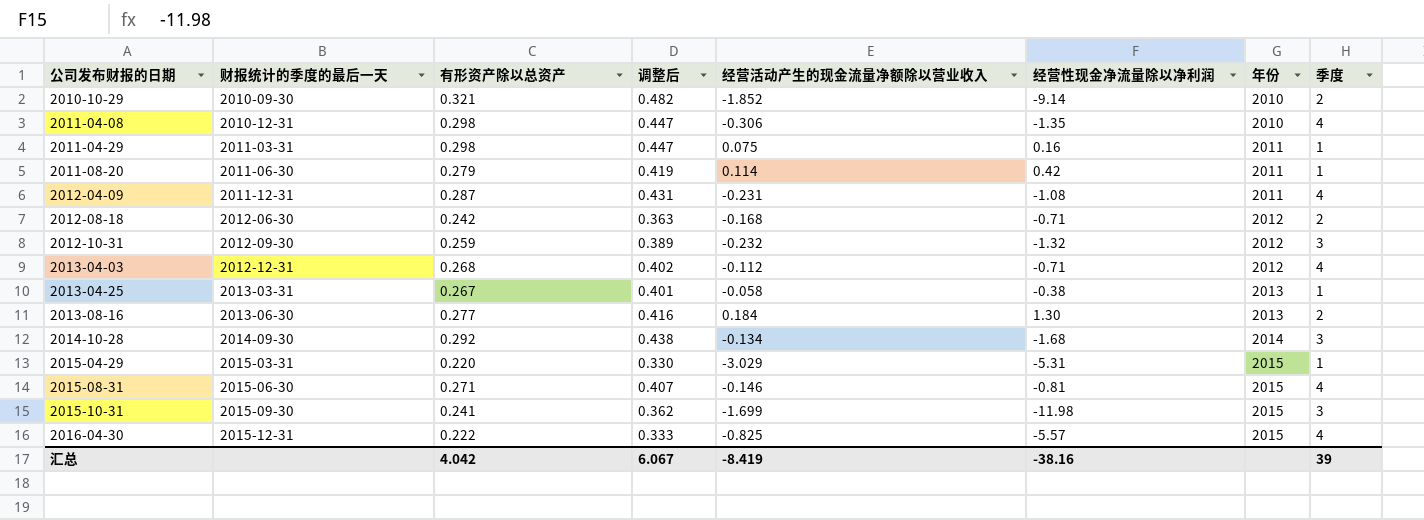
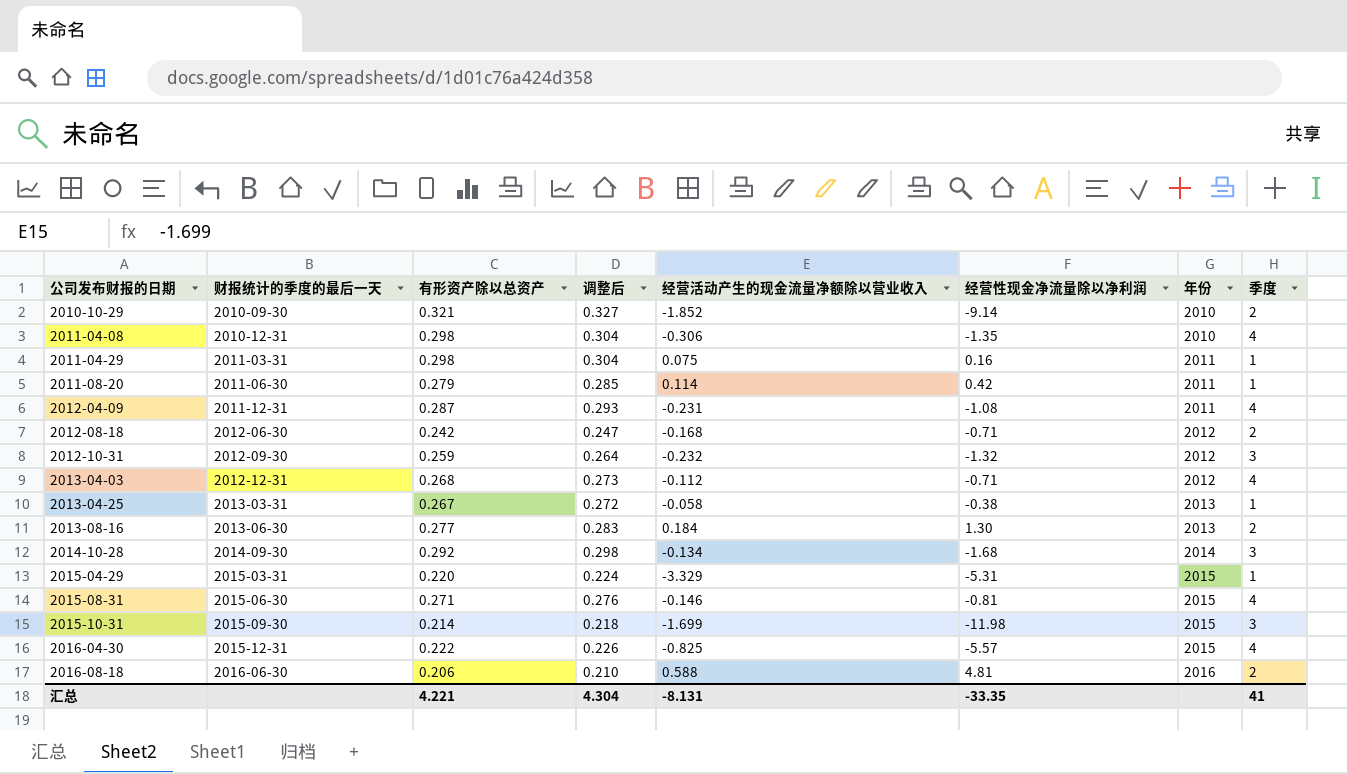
column 调整后 | formula: [有形资产除以总资产] * 1.5 -> [有形资产除以总资产] * 1.02
2015-04-29 | 经营活动产生的现金流量净额除以营业收入: -3.029 -> -3.329
2015-10-31 | 有形资产除以总资产: 0.241 -> 0.214
row 2016-08-18: none -> 2016-06-30 | 0.206 | 0.210 | 0.588 | 4.81 | 2016 | 2
汇总 | 有形资产除以总资产: 4.042 -> 4.221
汇总 | 调整后: 6.067 -> 4.304
汇总 | 经营活动产生的现金流量净额除以营业收入: -8.419 -> -8.131
汇总 | 经营性现金净流量除以净利润: -38.16 -> -33.35
汇总 | 季度: 39 -> 41

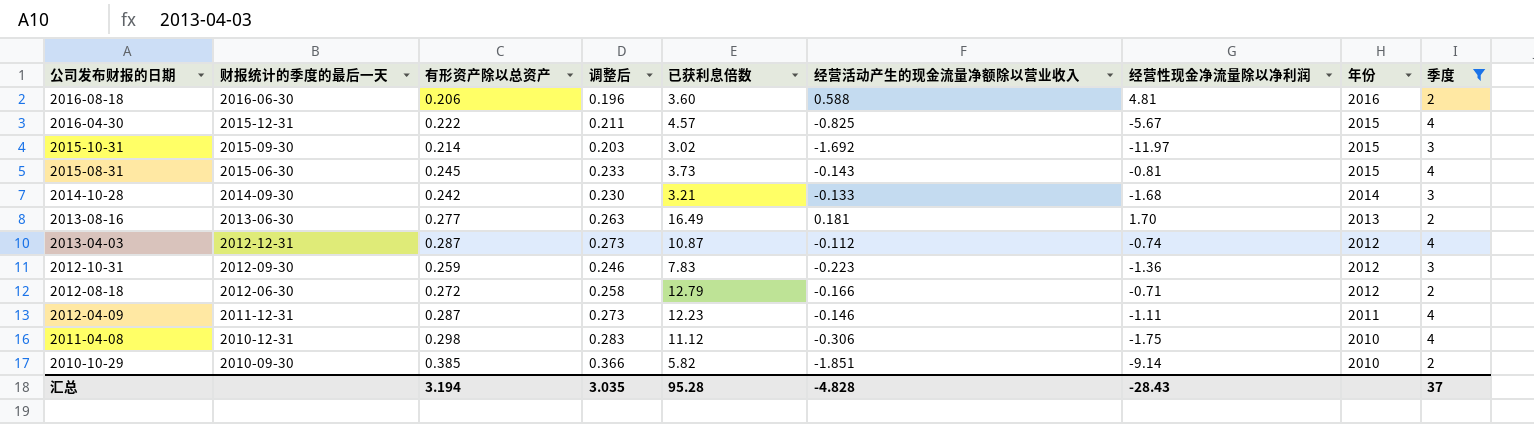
filter: none -> 季度 != 1
row order: 公司发布财报的日期 ascending -> 公司发布财报的日期 descending
column 调整后 | formula: [有形资产除以总资产] * 1.02 -> [有形资产除以总资产] * 0.95
column 已获利息倍数 | position: none -> 5
2016-04-30 | 经营性现金净流量除以净利润: -5.57 -> -5.67
2015-10-31 | 经营活动产生的现金流量净额除以营业收入: -1.699 -> -1.692
2015-10-31 | 经营性现金净流量除以净利润: -11.98 -> -11.97
2015-08-31 | 有形资产除以总资产: 0.271 -> 0.245
2015-08-31 | 经营活动产生的现金流量净额除以营业收入: -0.146 -> -0.143
2014-10-28 | 有形资产除以总资产: 0.292 -> 0.242
2014-10-28 | 经营活动产生的现金流量净额除以营业收入: -0.134 -> -0.133
2013-08-16 | 经营活动产生的现金流量净额除以营业收入: 0.184 -> 0.181
2013-08-16 | 经营性现金净流量除以净利润: 1.30 -> 1.70
2013-04-03 | 有形资产除以总资产: 0.268 -> 0.287
2013-04-03 | 经营性现金净流量除以净利润: -0.71 -> -0.74
2012-10-31 | 经营活动产生的现金流量净额除以营业收入: -0.232 -> -0.223
2012-10-31 | 经营性现金净流量除以净利润: -1.32 -> -1.36
2012-08-18 | 有形资产除以总资产: 0.242 -> 0.272
2012-08-18 | 经营活动产生的现金流量净额除以营业收入: -0.168 -> -0.166
2012-04-09 | 经营活动产生的现金流量净额除以营业收入: -0.231 -> -0.146
2012-04-09 | 经营性现金净流量除以净利润: -1.08 -> -1.11
2011-04-08 | 经营性现金净流量除以净利润: -1.35 -> -1.75
2010-10-29 | 有形资产除以总资产: 0.321 -> 0.385
2010-10-29 | 经营活动产生的现金流量净额除以营业收入: -1.852 -> -1.851
汇总 | 有形资产除以总资产: 4.221 -> 3.194
汇总 | 调整后: 4.304 -> 3.035
汇总 | 经营活动产生的现金流量净额除以营业收入: -8.131 -> -4.828
汇总 | 经营性现金净流量除以净利润: -33.35 -> -28.43
汇总 | 季度: 41 -> 37

